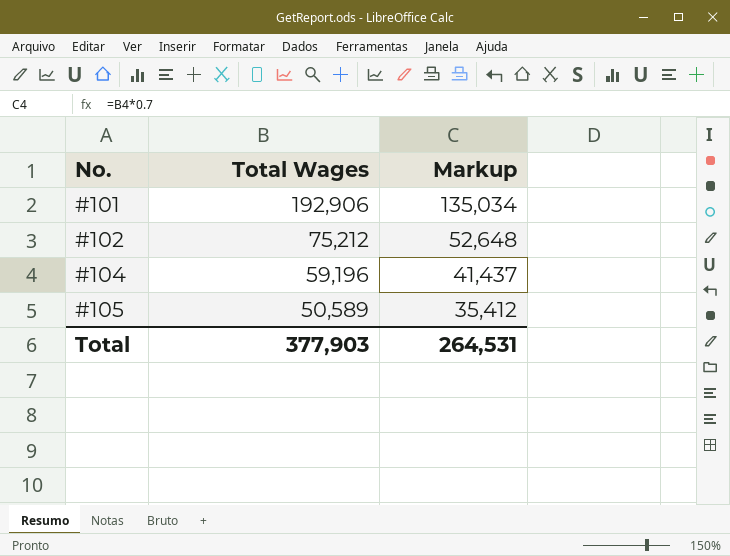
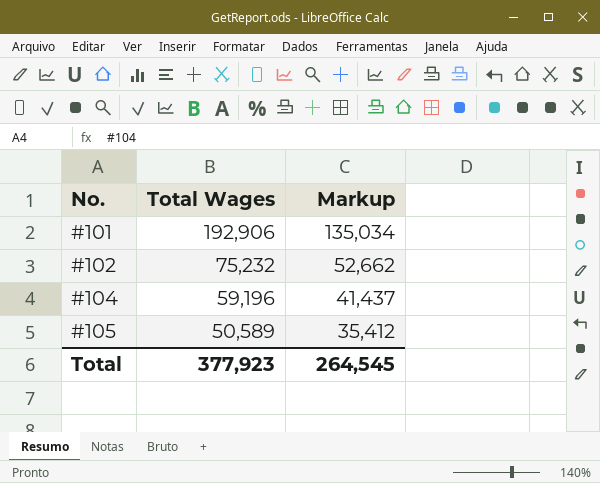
#102 | Total Wages: 75,212 -> 75,232
#102 | Markup: 52,648 -> 52,662
Total | Total Wages: 377,903 -> 377,923
Total | Markup: 264,531 -> 264,545

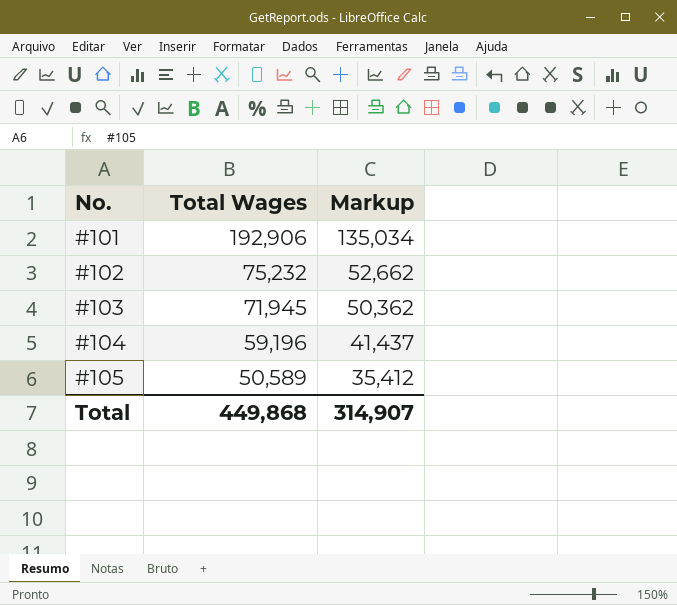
row #103: none -> 71,945 | 50,362
Total | Total Wages: 377,923 -> 449,868
Total | Markup: 264,545 -> 314,907

